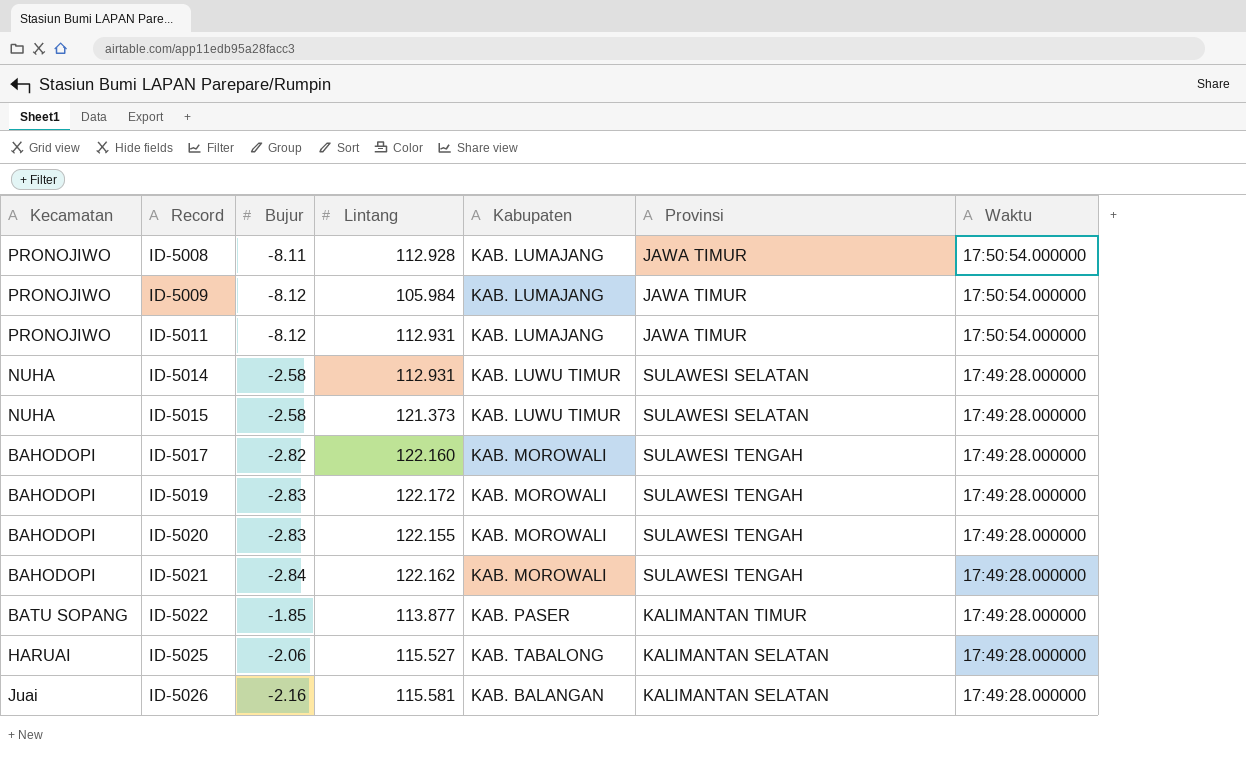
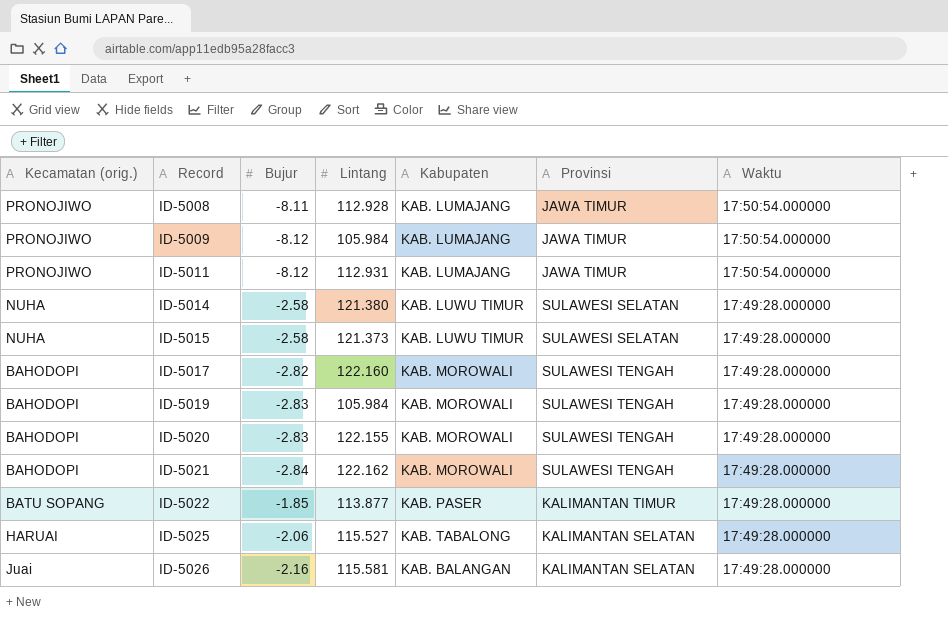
column name: Kecamatan -> Kecamatan (orig.)
ID-5014 | Lintang: 112.931 -> 121.380
ID-5019 | Lintang: 122.172 -> 105.984

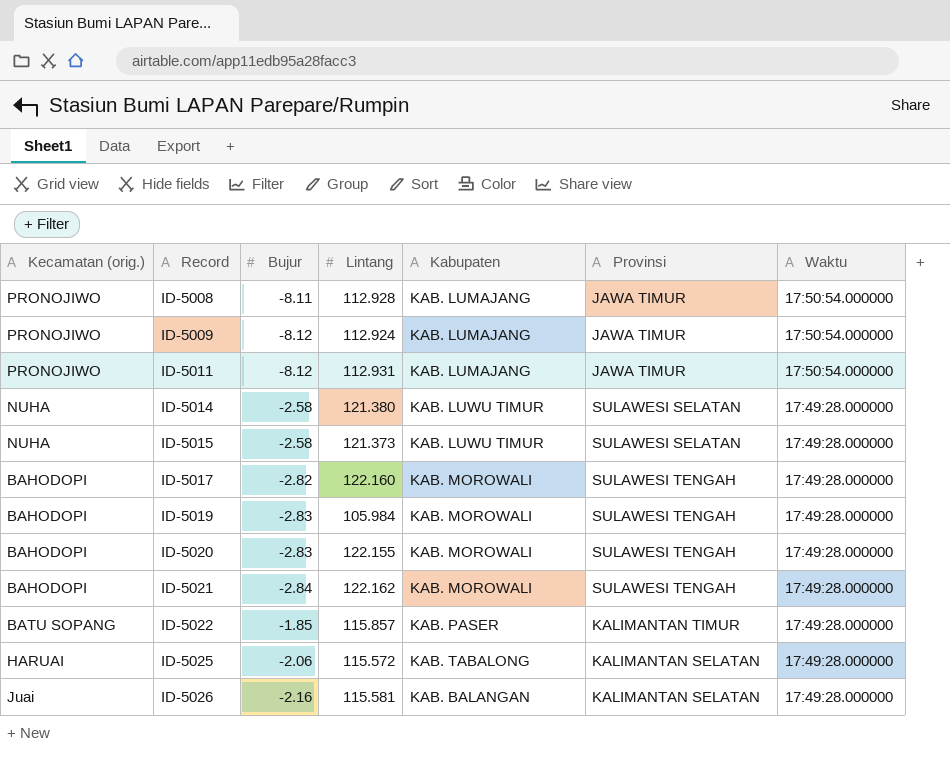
ID-5009 | Lintang: 105.984 -> 112.924
ID-5022 | Lintang: 113.877 -> 115.857
ID-5025 | Lintang: 115.527 -> 115.572

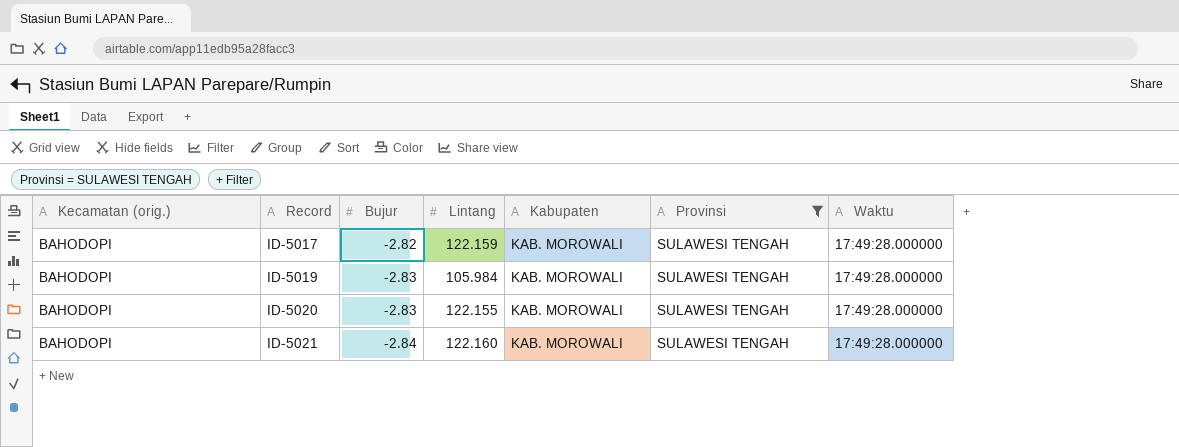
filter: none -> Provinsi = SULAWESI TENGAH
ID-5017 | Lintang: 122.160 -> 122.159
ID-5021 | Lintang: 122.162 -> 122.160

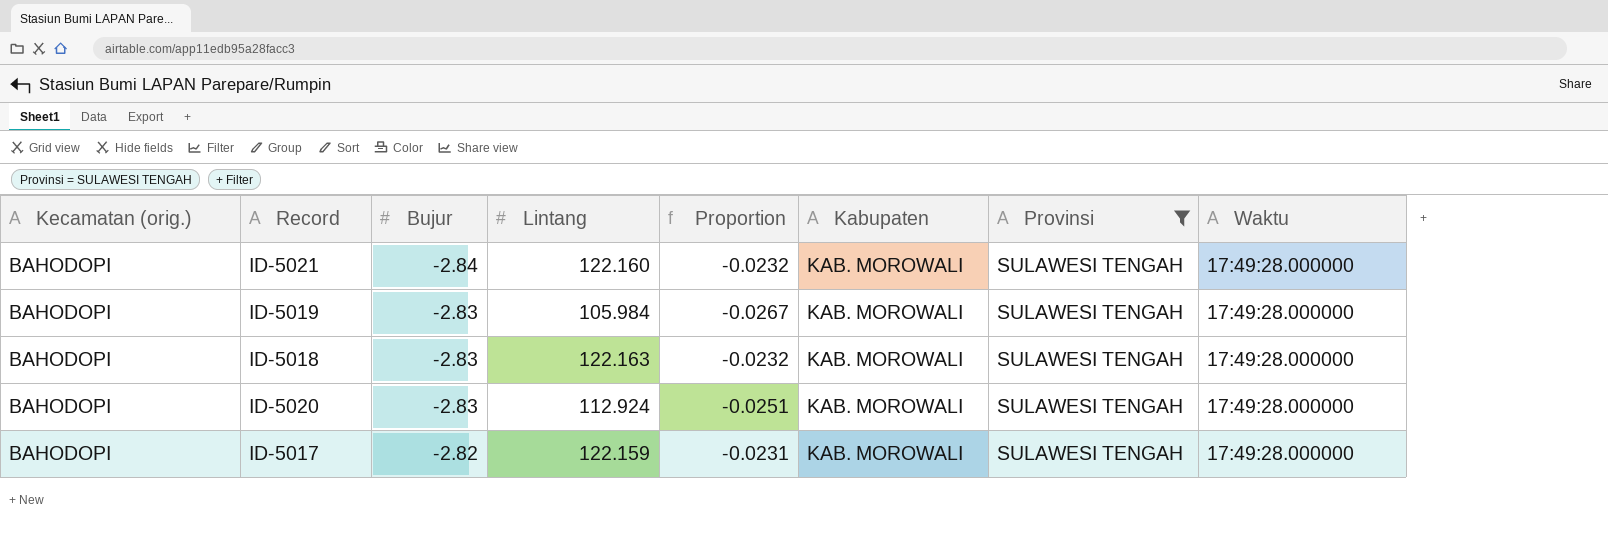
row order: Record ascending -> Bujur ascending
column Proportion | formula: none -> [Bujur] / [Lintang]
row ID-5018: none -> BAHODOPI | -2.83 | 122.163 | -0.0232 | KAB. MOROWALI | SULAWESI TENGAH | 17:49:28.000000
ID-5020 | Lintang: 122.155 -> 112.924

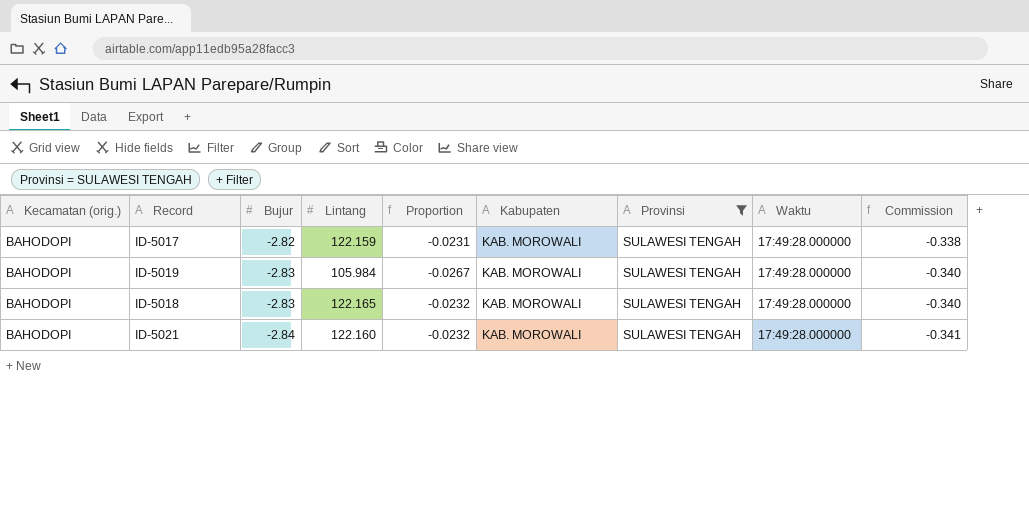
row order: Bujur ascending -> Bujur descending
column Commission | formula: none -> [Bujur] * 0.12
row ID-5020: BAHODOPI | -2.83 | 112.924 | -0.0251 | KAB. MOROWALI | SULAWESI TENGAH | 17:49:28.000000 -> none
ID-5018 | Lintang: 122.163 -> 122.165

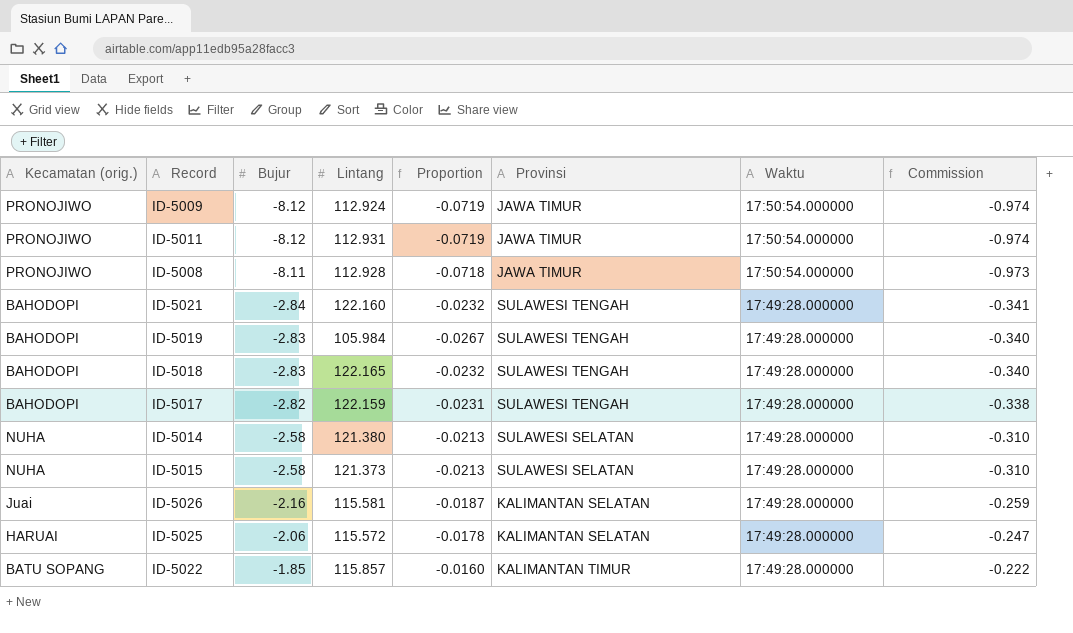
filter: Provinsi = SULAWESI TENGAH -> none
row order: Bujur descending -> Bujur ascending
column Kabupaten | position: 6 -> none

